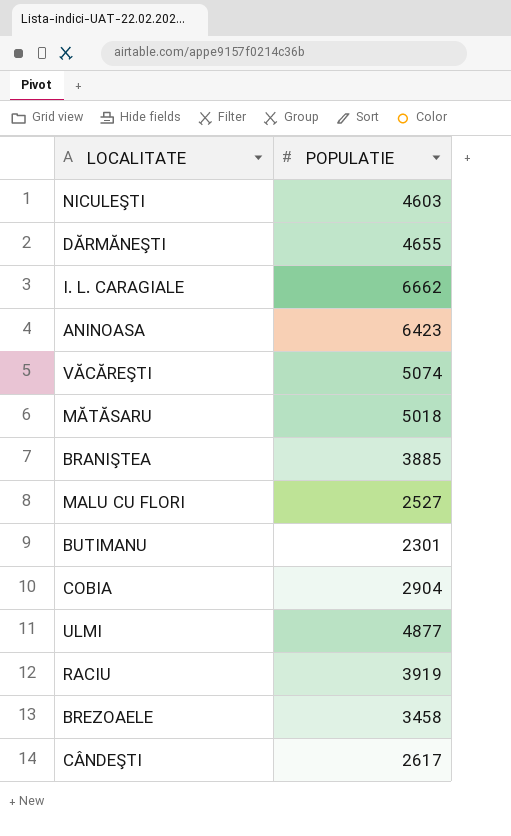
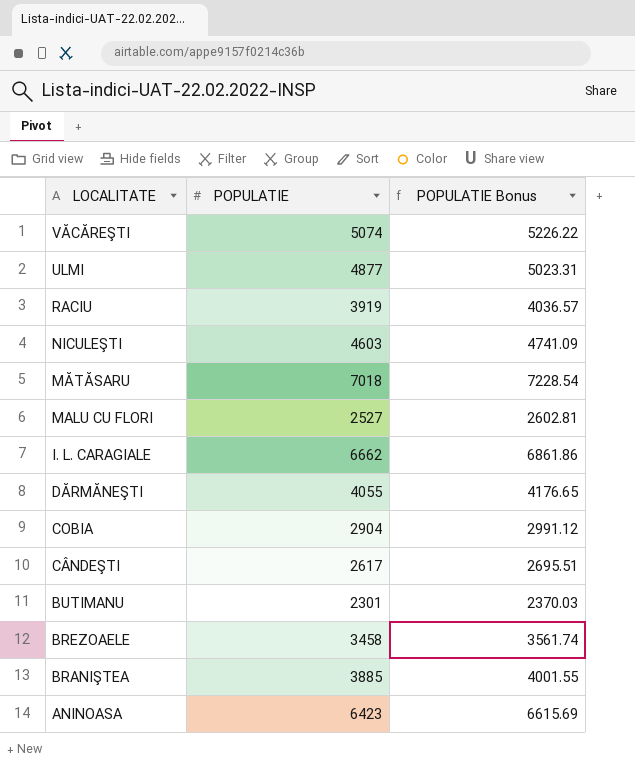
row order: none -> LOCALITATE descending
column POPULATIE Bonus | formula: none -> [POPULATIE] * 1.03
MĂTĂSARU | POPULATIE: 5018 -> 7018
DĂRMĂNEŞTI | POPULATIE: 4655 -> 4055

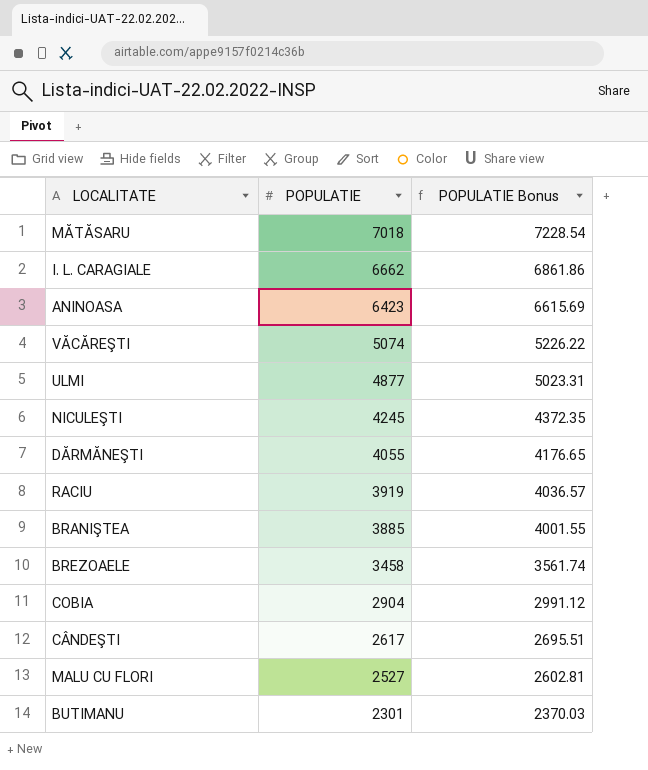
row order: LOCALITATE descending -> POPULATIE descending
NICULEŞTI | POPULATIE: 4603 -> 4245
NICULEŞTI | POPULATIE Bonus: 4741.09 -> 4372.35

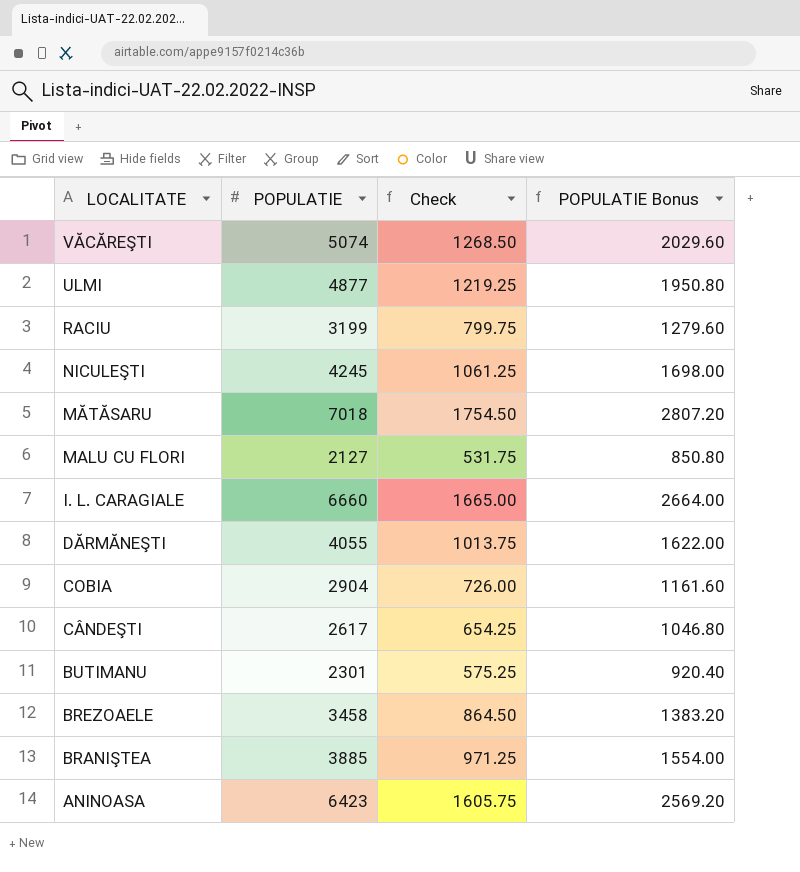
row order: POPULATIE descending -> LOCALITATE descending
column Check | formula: none -> [POPULATIE] * 0.25
column POPULATIE Bonus | formula: [POPULATIE] * 1.03 -> [POPULATIE] * 0.4
RACIU | POPULATIE: 3919 -> 3199
MALU CU FLORI | POPULATIE: 2527 -> 2127
I. L. CARAGIALE | POPULATIE: 6662 -> 6660

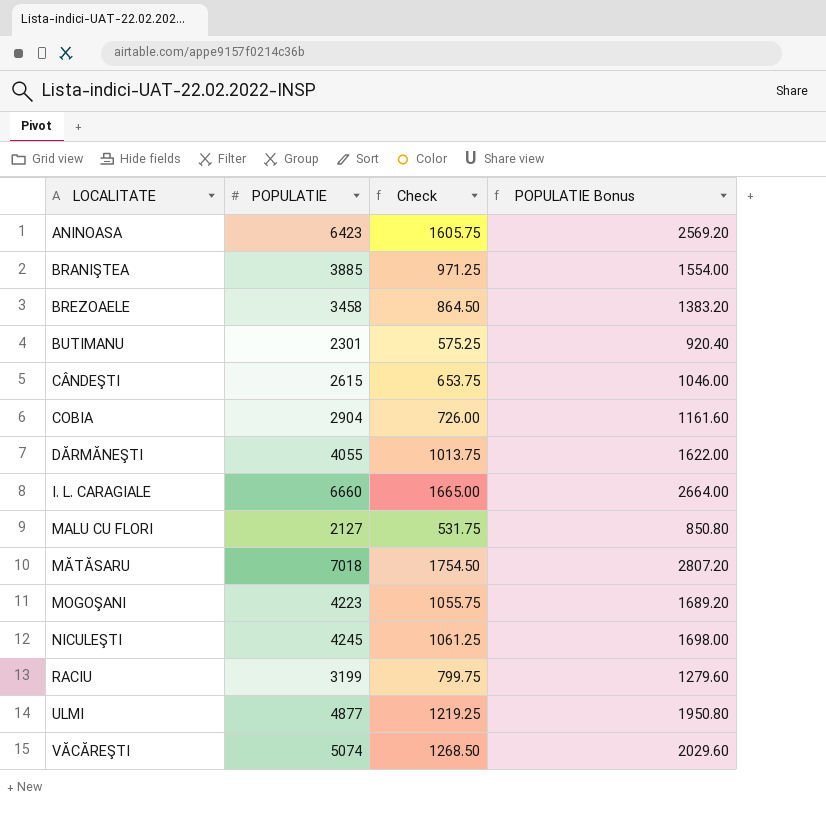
row order: LOCALITATE descending -> LOCALITATE ascending
CÂNDEŞTI | POPULATIE: 2617 -> 2615
CÂNDEŞTI | Check: 654.25 -> 653.75
CÂNDEŞTI | POPULATIE Bonus: 1046.80 -> 1046.00
row MOGOŞANI: none -> 4223 | 1055.75 | 1689.20

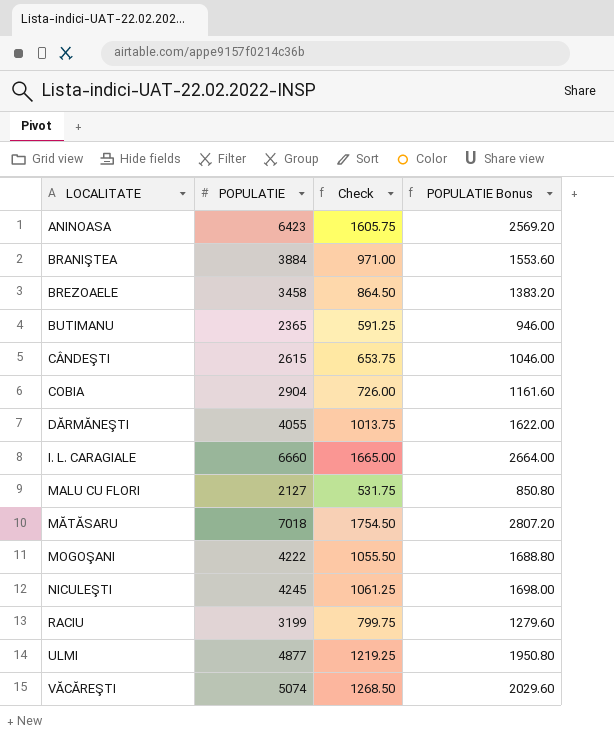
BRANIŞTEA | POPULATIE: 3885 -> 3884
BRANIŞTEA | Check: 971.25 -> 971.00
BRANIŞTEA | POPULATIE Bonus: 1554.00 -> 1553.60
BUTIMANU | POPULATIE: 2301 -> 2365
BUTIMANU | Check: 575.25 -> 591.25
BUTIMANU | POPULATIE Bonus: 920.40 -> 946.00
MOGOŞANI | POPULATIE: 4223 -> 4222
MOGOŞANI | Check: 1055.75 -> 1055.50
MOGOŞANI | POPULATIE Bonus: 1689.20 -> 1688.80

